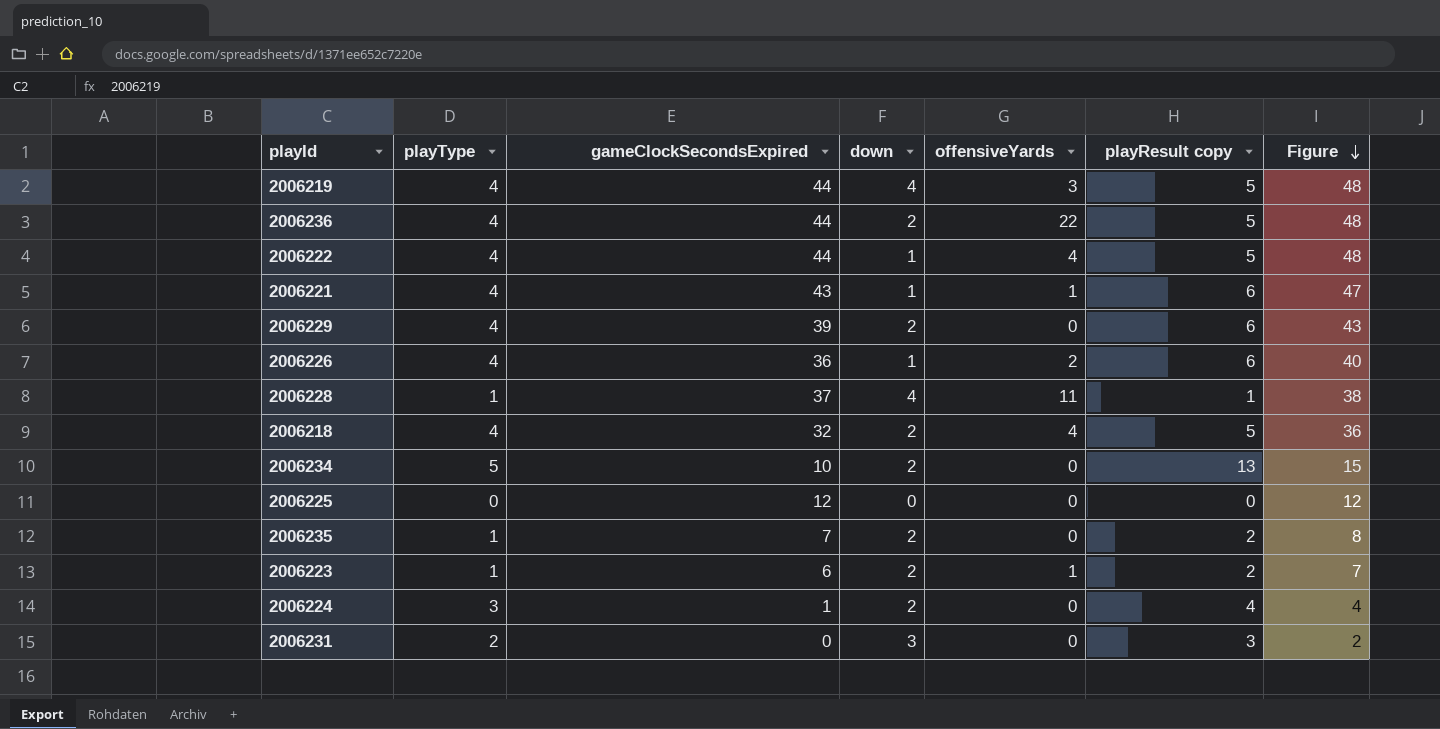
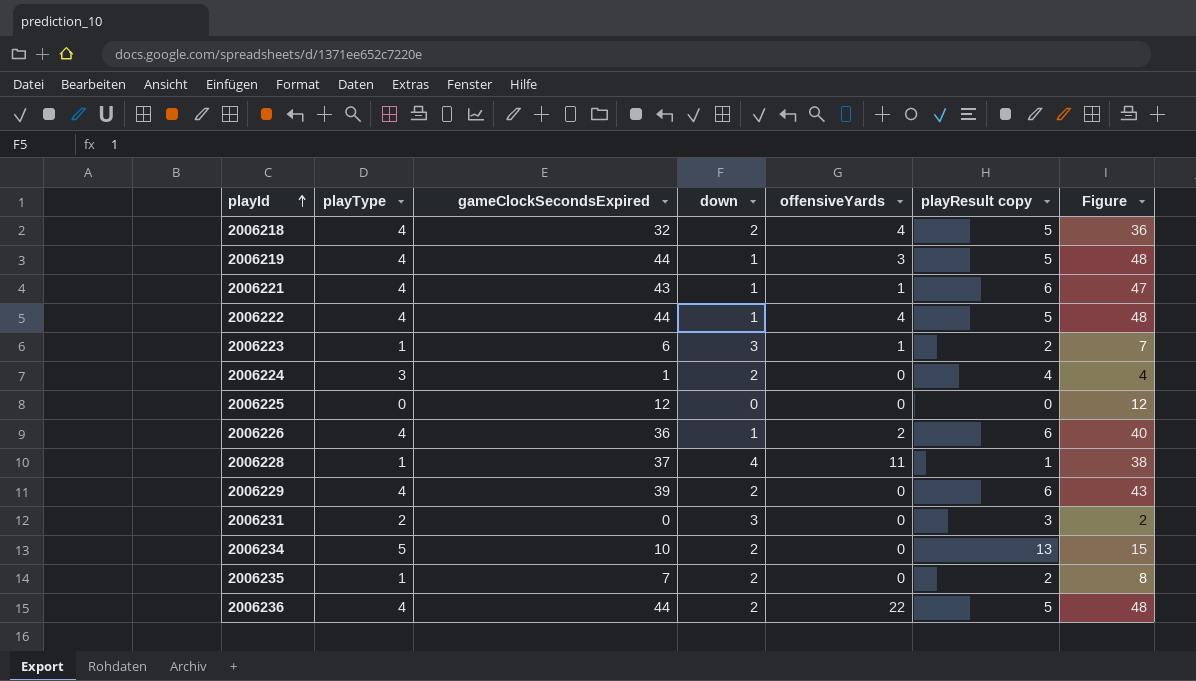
row order: Figure descending -> playId ascending
2006219 | down: 4 -> 1
2006223 | down: 2 -> 3

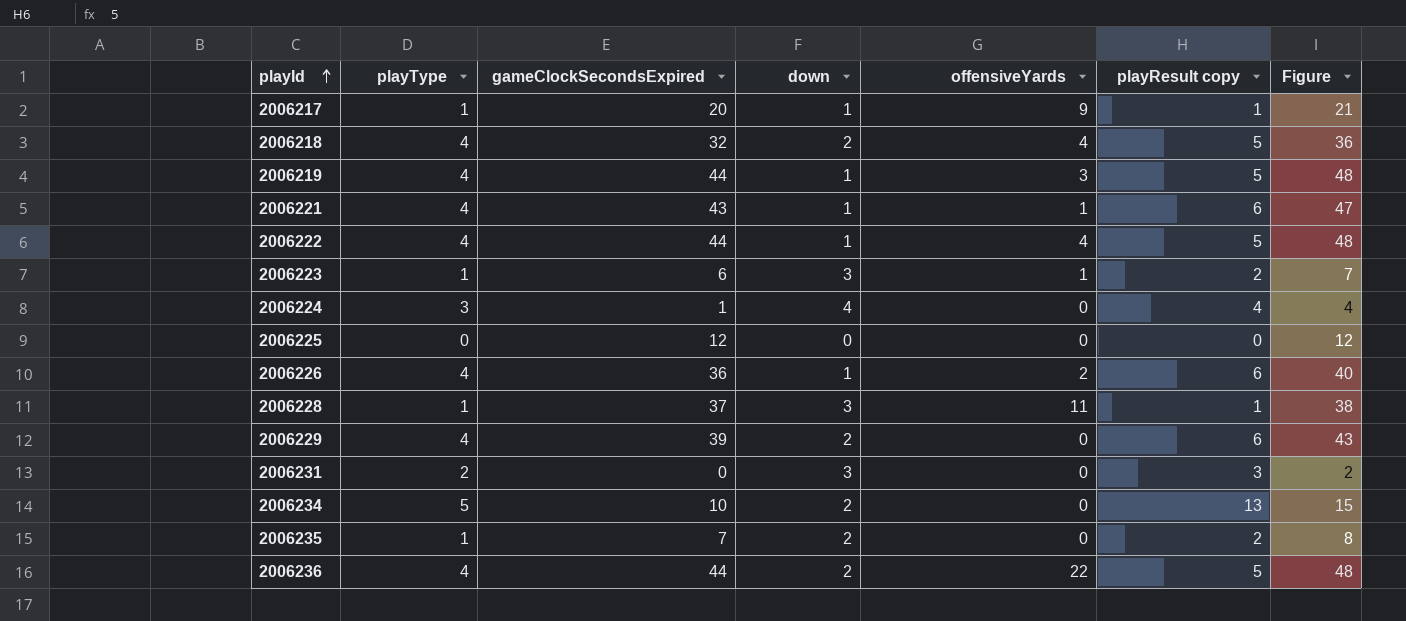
row 2006217: none -> 1 | 20 | 1 | 9 | 1 | 21
2006224 | down: 2 -> 4
2006228 | down: 4 -> 3

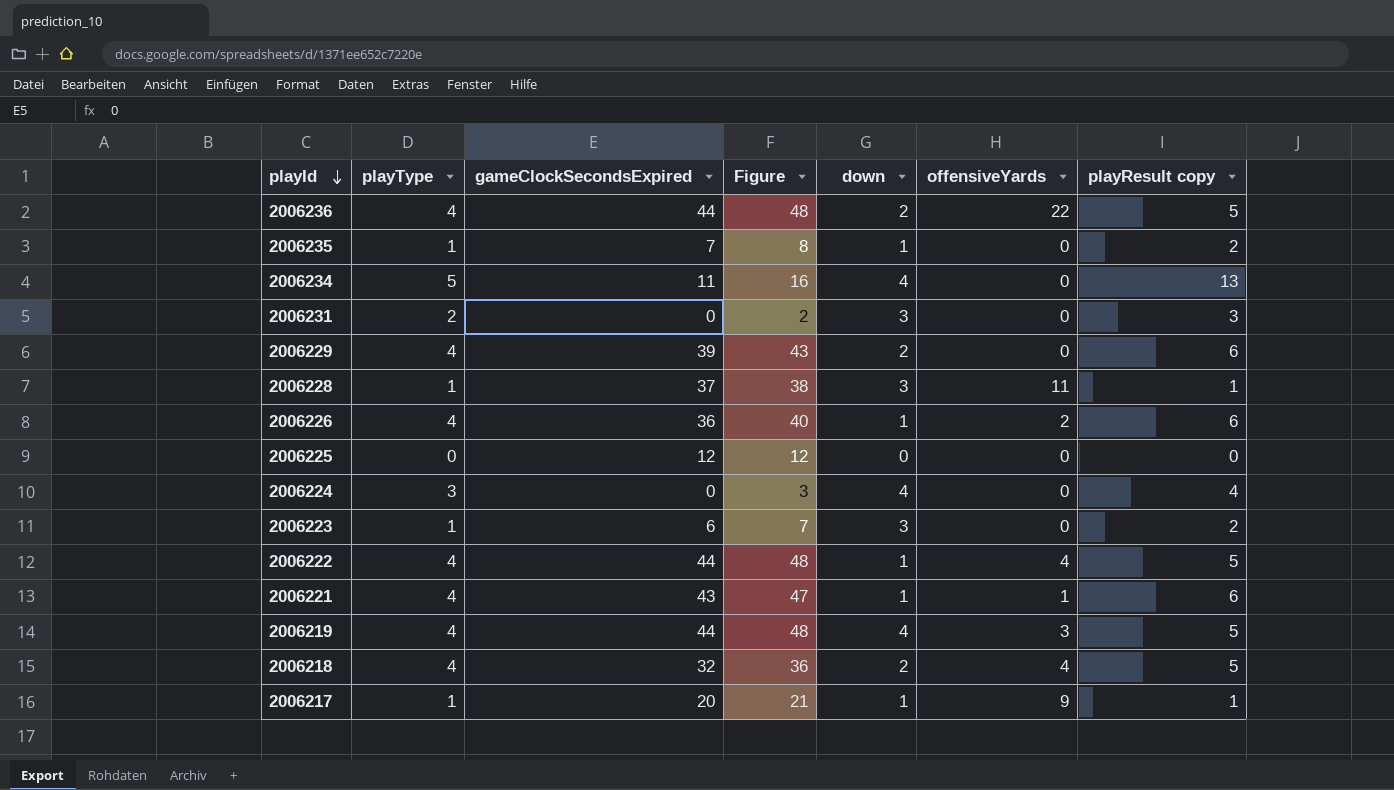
row order: playId ascending -> playId descending
column Figure | position: 7 -> 4
2006235 | down: 2 -> 1
2006234 | gameClockSecondsExpired: 10 -> 11
2006234 | Figure: 15 -> 16
2006234 | down: 2 -> 4
2006224 | gameClockSecondsExpired: 1 -> 0
2006224 | Figure: 4 -> 3
2006223 | offensiveYards: 1 -> 0
2006219 | down: 1 -> 4

